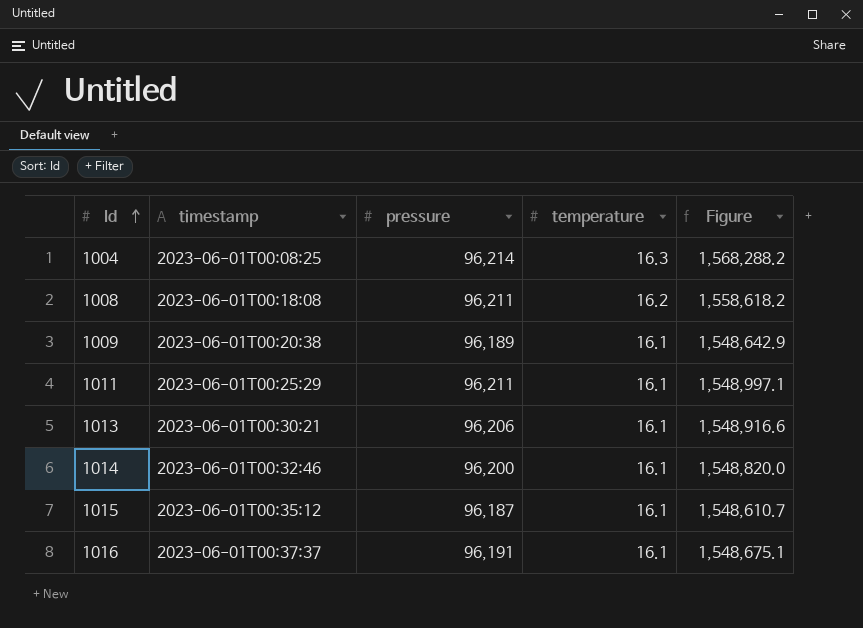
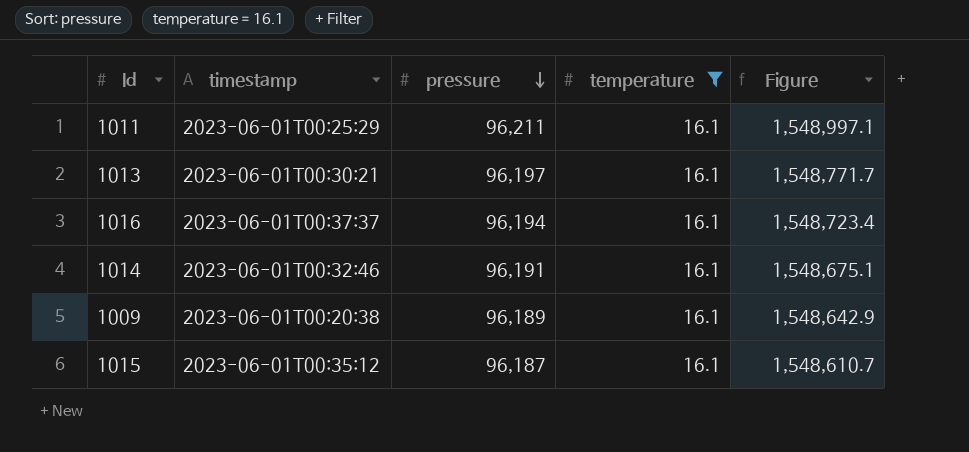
filter: none -> temperature = 16.1
row order: Id ascending -> pressure descending
1013 | pressure: 96,206 -> 96,197
1013 | Figure: 1,548,916.6 -> 1,548,771.7
1016 | pressure: 96,191 -> 96,194
1016 | Figure: 1,548,675.1 -> 1,548,723.4
1014 | pressure: 96,200 -> 96,191
1014 | Figure: 1,548,820.0 -> 1,548,675.1

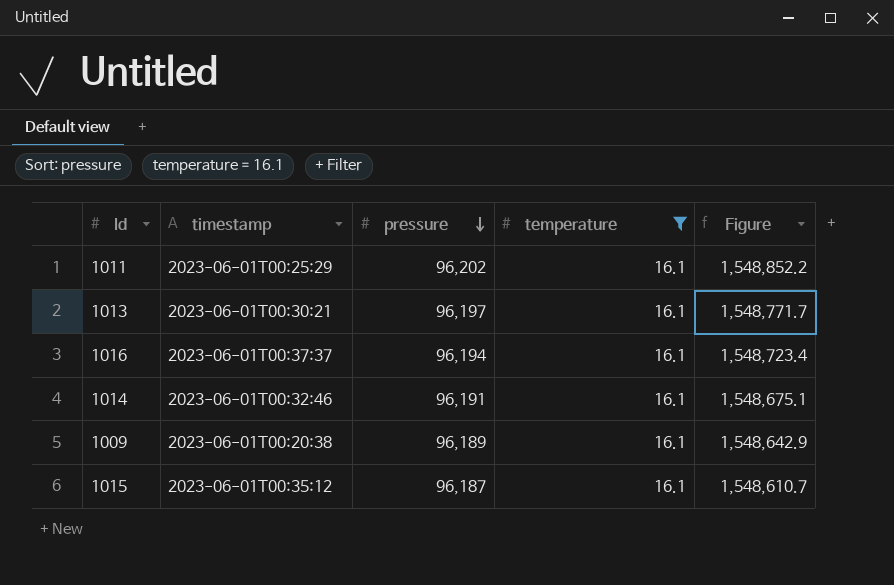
1011 | pressure: 96,211 -> 96,202
1011 | Figure: 1,548,997.1 -> 1,548,852.2

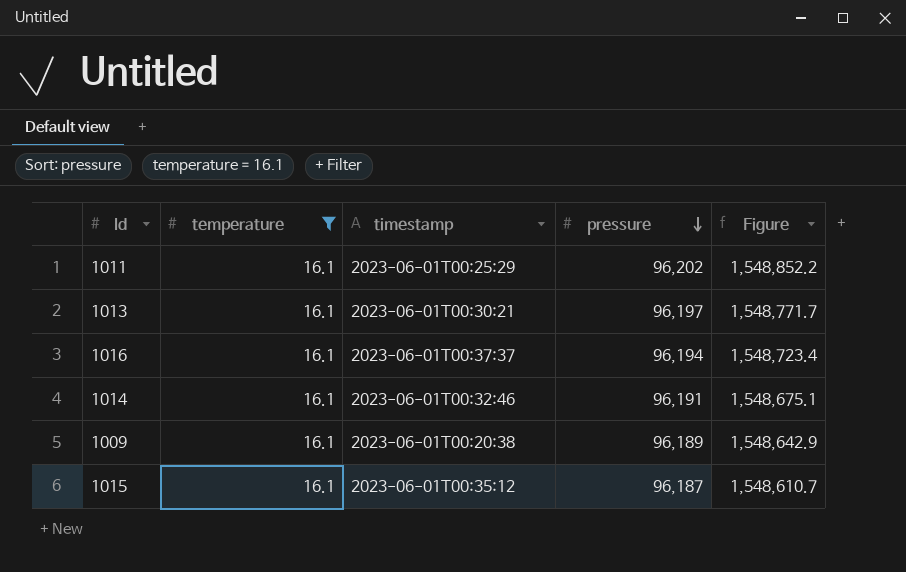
column temperature | position: 4 -> 2

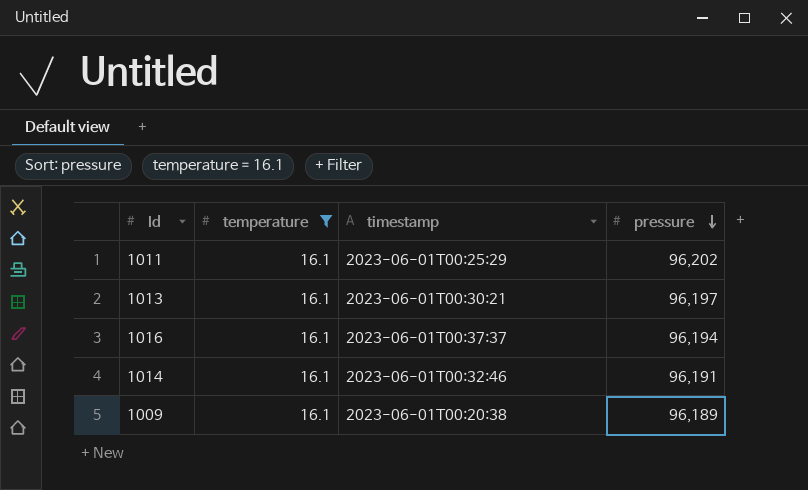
column Figure | formula: [temperature] * [pressure] -> none
row 1015: 16.1 | 2023-06-01T00:35:12 | 96,187 | 1,548,610.7 -> none

